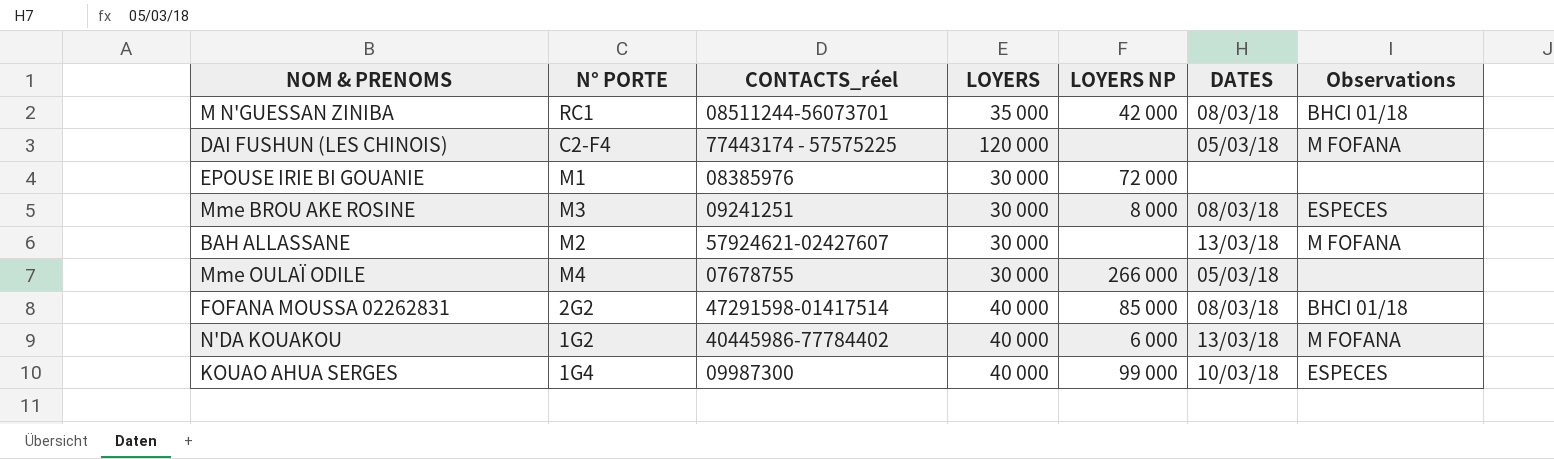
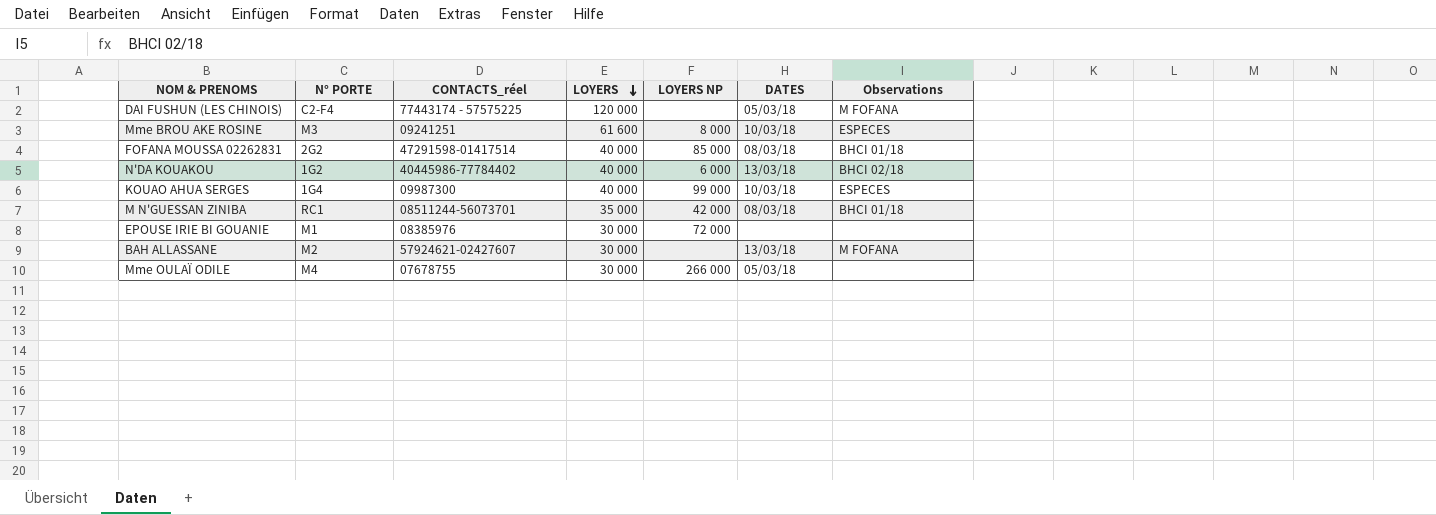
row order: none -> LOYERS descending
Mme BROU AKE ROSINE | LOYERS: 30 000 -> 61 600
Mme BROU AKE ROSINE | DATES: 08/03/18 -> 10/03/18
N'DA KOUAKOU | Observations: M FOFANA -> BHCI 02/18

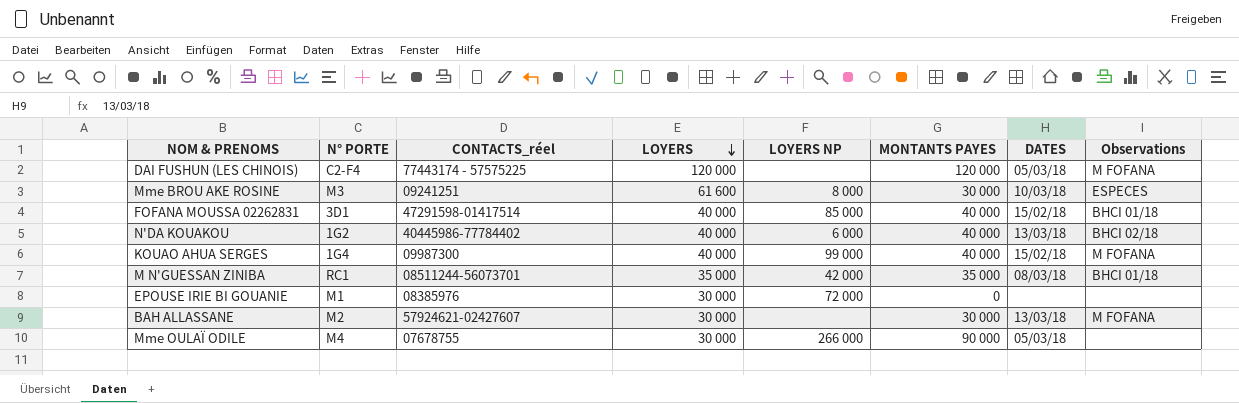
column MONTANTS PAYES | position: none -> 6
FOFANA MOUSSA 02262831 | N° PORTE: 2G2 -> 3D1
FOFANA MOUSSA 02262831 | DATES: 08/03/18 -> 15/02/18
KOUAO AHUA SERGES | DATES: 10/03/18 -> 15/02/18
KOUAO AHUA SERGES | Observations: ESPECES -> M FOFANA

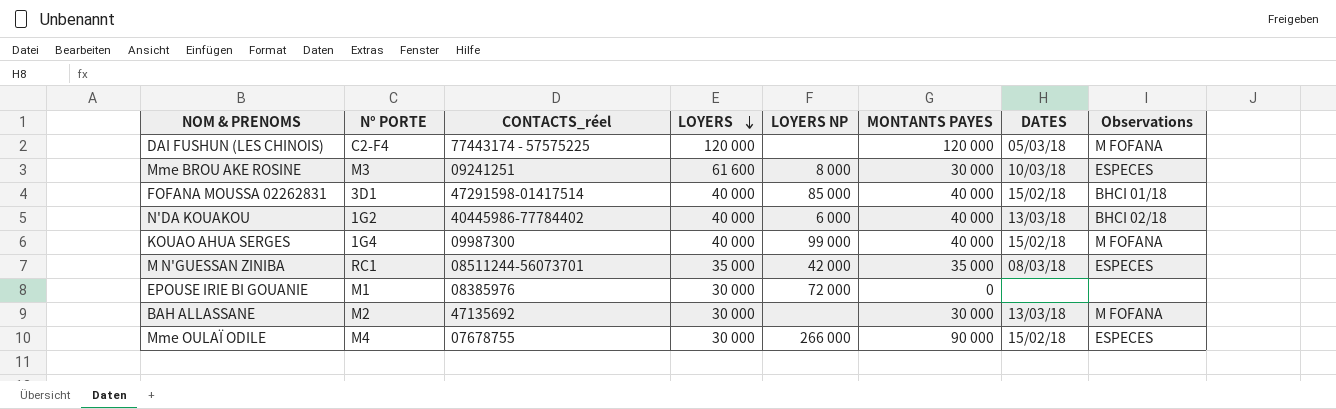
M N'GUESSAN ZINIBA | Observations: BHCI 01/18 -> ESPECES
BAH ALLASSANE | CONTACTS_réel: 57924621-02427607 -> 47135692
Mme OULAÏ ODILE | DATES: 05/03/18 -> 15/02/18
Mme OULAÏ ODILE | Observations: none -> ESPECES

